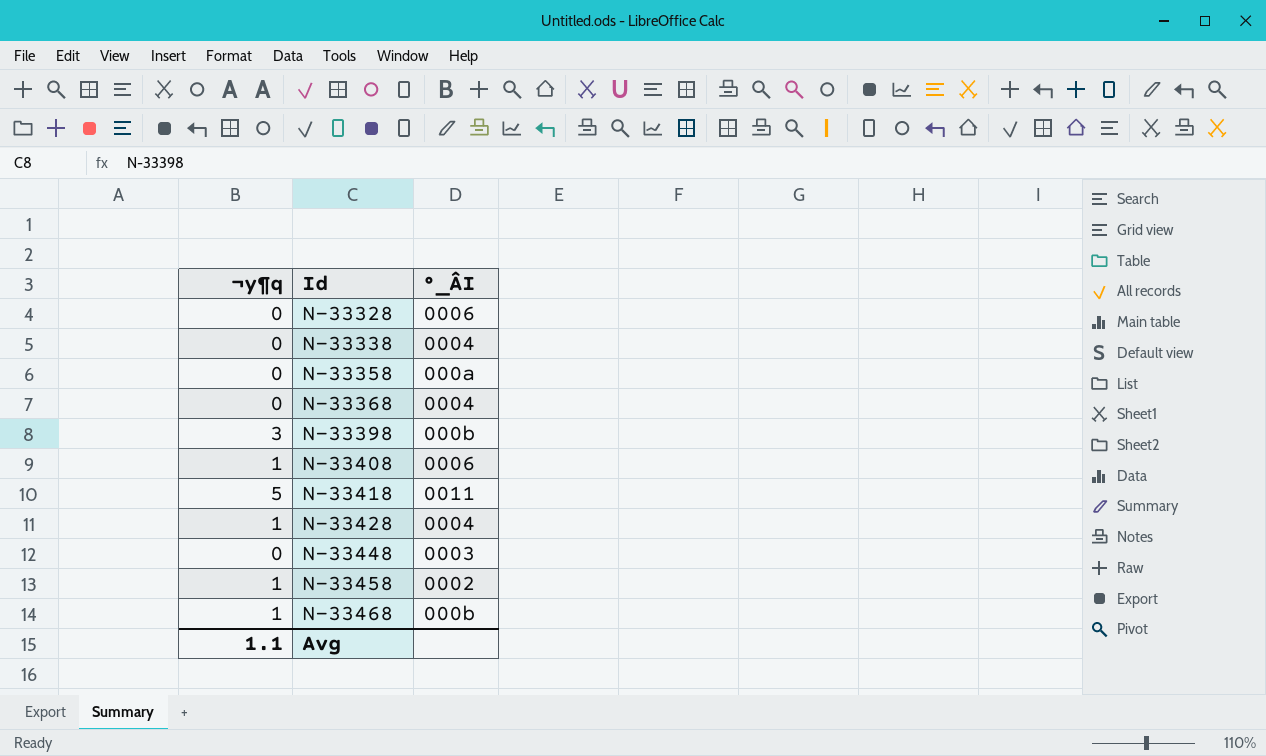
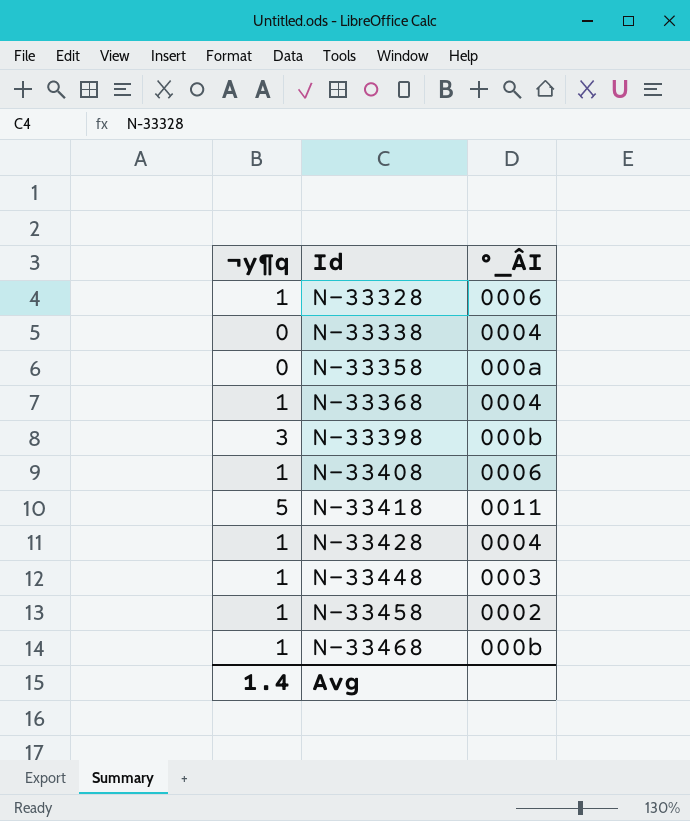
N-33328 | ¬y¶q: 0 -> 1
N-33368 | ¬y¶q: 0 -> 1
N-33448 | ¬y¶q: 0 -> 1
Avg | ¬y¶q: 1.1 -> 1.4

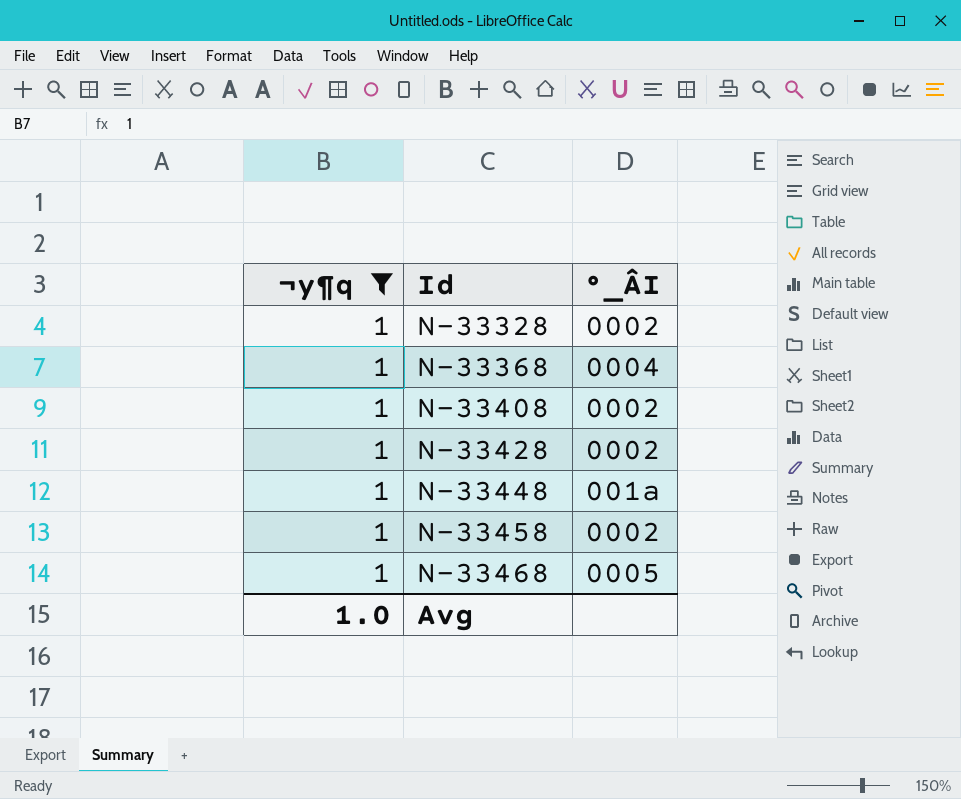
filter: none -> ¬y¶q = 1
N-33328 | °_ÂI: 0006 -> 0002
N-33408 | °_ÂI: 0006 -> 0002
N-33428 | °_ÂI: 0004 -> 0002
N-33448 | °_ÂI: 0003 -> 001a
N-33468 | °_ÂI: 000b -> 0005
Avg | ¬y¶q: 1.4 -> 1.0

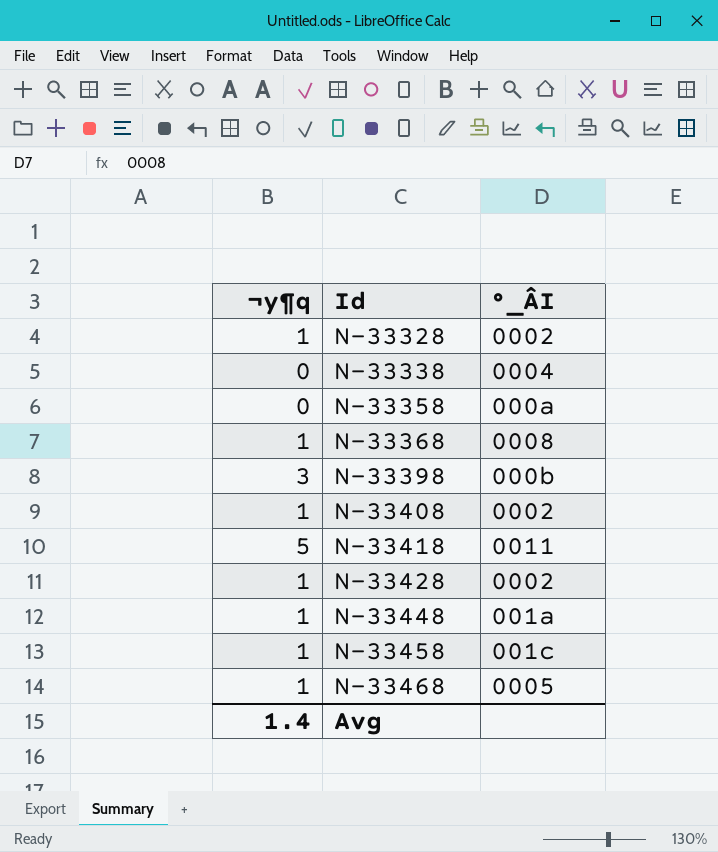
filter: ¬y¶q = 1 -> none
N-33368 | °_ÂI: 0004 -> 0008
N-33458 | °_ÂI: 0002 -> 001c
Avg | ¬y¶q: 1.0 -> 1.4

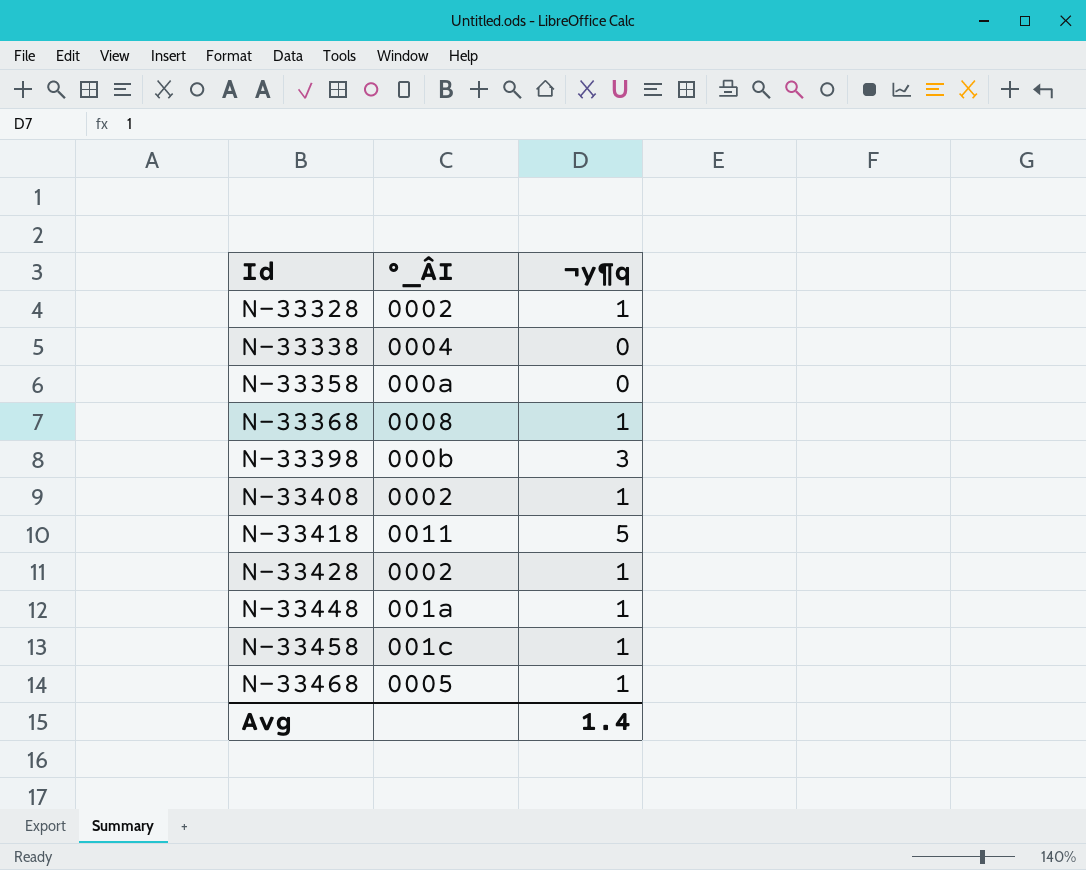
column ¬y¶q | position: 1 -> 3

